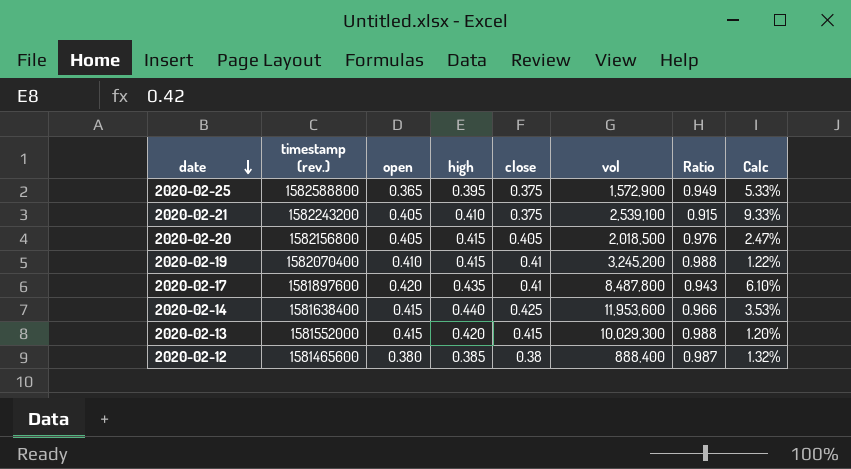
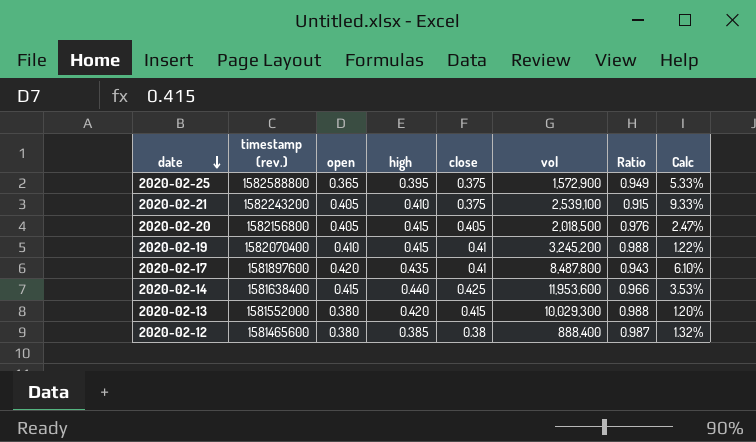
2020-02-13 | open: 0.415 -> 0.380

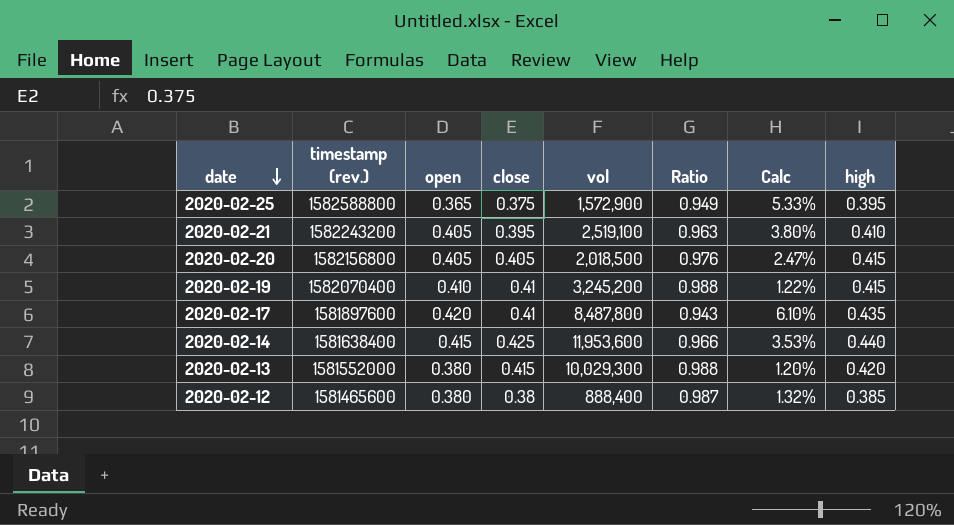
column high | position: 4 -> 8
2020-02-21 | close: 0.375 -> 0.395
2020-02-21 | vol: 2,539,100 -> 2,519,100
2020-02-21 | Ratio: 0.915 -> 0.963
2020-02-21 | Calc: 9.33% -> 3.80%

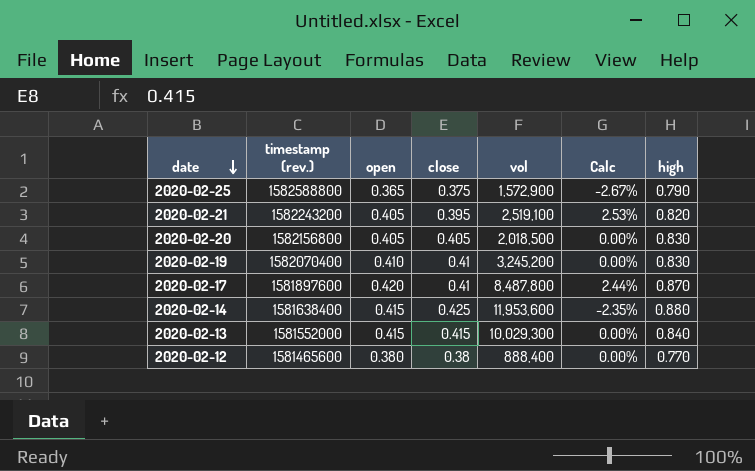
column Ratio | formula: [close] / [high] -> none
column Calc | formula: ([high] - [close]) / [close] -> ([open] - [close]) / [close]
2020-02-25 | high: 0.395 -> 0.790
2020-02-21 | high: 0.410 -> 0.820
2020-02-20 | high: 0.415 -> 0.830
2020-02-19 | high: 0.415 -> 0.830
2020-02-17 | high: 0.435 -> 0.870
2020-02-14 | high: 0.440 -> 0.880
2020-02-13 | open: 0.380 -> 0.415
2020-02-13 | high: 0.420 -> 0.840
2020-02-12 | high: 0.385 -> 0.770

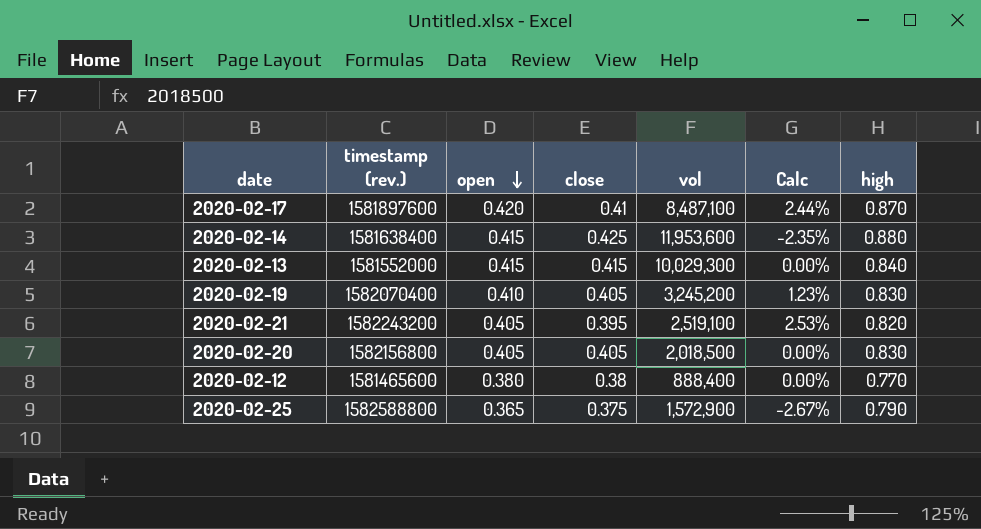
row order: date descending -> open descending
2020-02-17 | vol: 8,487,800 -> 8,487,100
2020-02-19 | close: 0.41 -> 0.405
2020-02-19 | Calc: 0.00% -> 1.23%

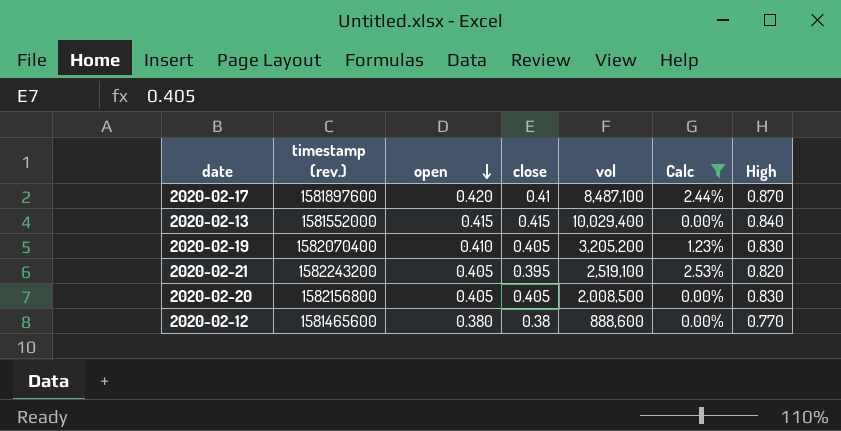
filter: none -> Calc >= 0.00%
column name: high -> High
2020-02-13 | vol: 10,029,300 -> 10,029,400
2020-02-19 | vol: 3,245,200 -> 3,205,200
2020-02-20 | vol: 2,018,500 -> 2,008,500
2020-02-12 | vol: 888,400 -> 888,600

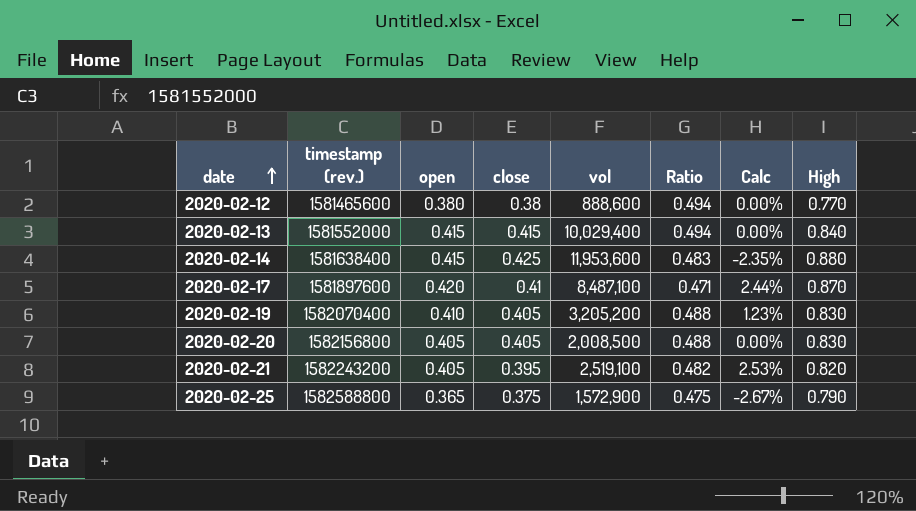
filter: Calc >= 0.00% -> none
row order: open descending -> date ascending
column Ratio | formula: none -> [close] / [High]

